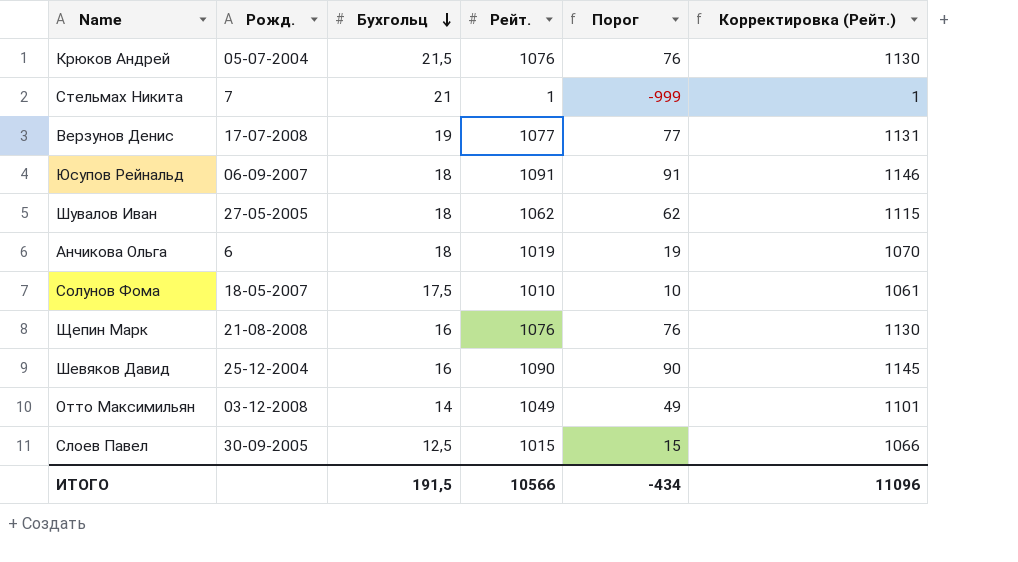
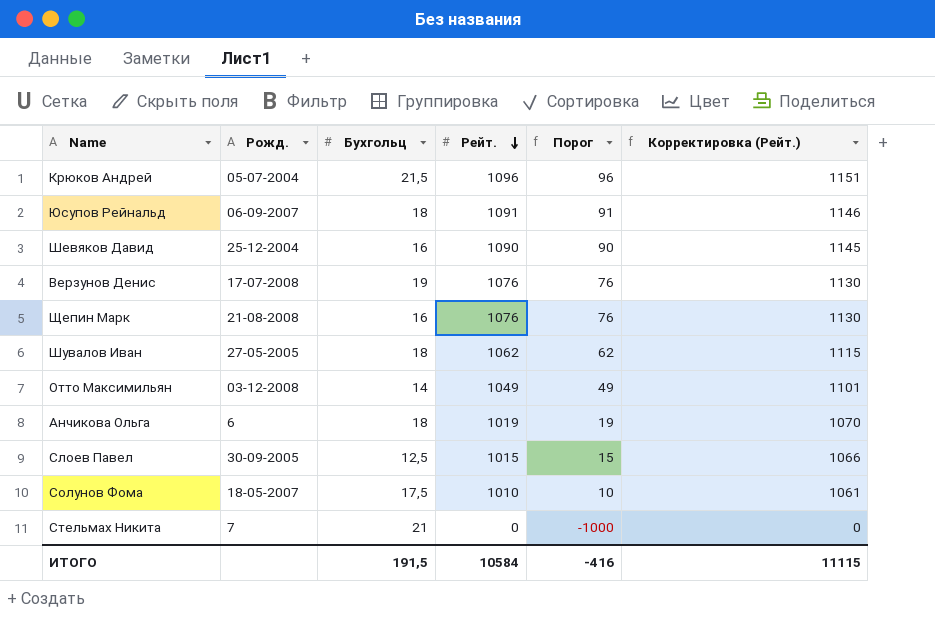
row order: Бухгольц descending -> Рейт. descending
Крюков Андрей | Рейт.: 1076 -> 1096
Крюков Андрей | Порог: 76 -> 96
Крюков Андрей | Корректировка (Рейт.): 1130 -> 1151
Верзунов Денис | Рейт.: 1077 -> 1076
Верзунов Денис | Порог: 77 -> 76
Верзунов Денис | Корректировка (Рейт.): 1131 -> 1130
Стельмах Никита | Рейт.: 1 -> 0
Стельмах Никита | Порог: -999 -> -1000
Стельмах Никита | Корректировка (Рейт.): 1 -> 0
ИТОГО | Рейт.: 10566 -> 10584
ИТОГО | Порог: -434 -> -416
ИТОГО | Корректировка (Рейт.): 11096 -> 11115

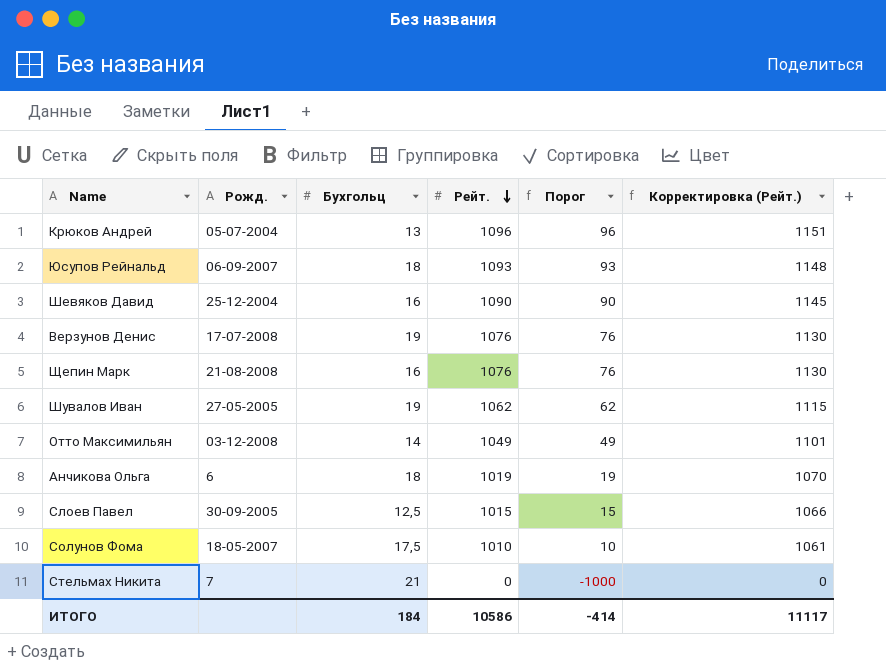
Крюков Андрей | Бухгольц: 21,5 -> 13
Юсупов Рейнальд | Рейт.: 1091 -> 1093
Юсупов Рейнальд | Порог: 91 -> 93
Юсупов Рейнальд | Корректировка (Рейт.): 1146 -> 1148
Шувалов Иван | Бухгольц: 18 -> 19
ИТОГО | Бухгольц: 191,5 -> 184
ИТОГО | Рейт.: 10584 -> 10586
ИТОГО | Порог: -416 -> -414
ИТОГО | Корректировка (Рейт.): 11115 -> 11117

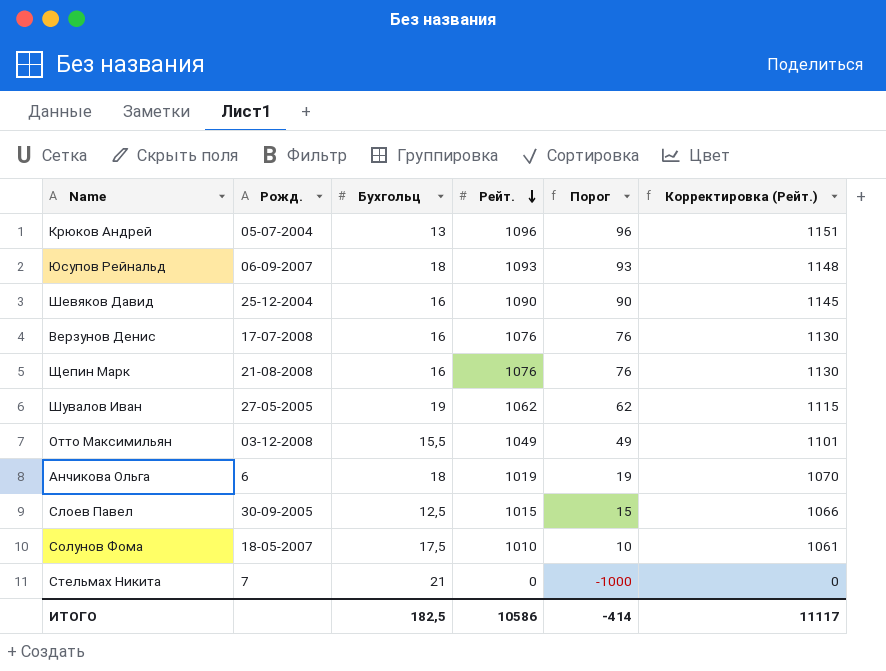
Верзунов Денис | Бухгольц: 19 -> 16
Отто Максимильян | Бухгольц: 14 -> 15,5
ИТОГО | Бухгольц: 184 -> 182,5

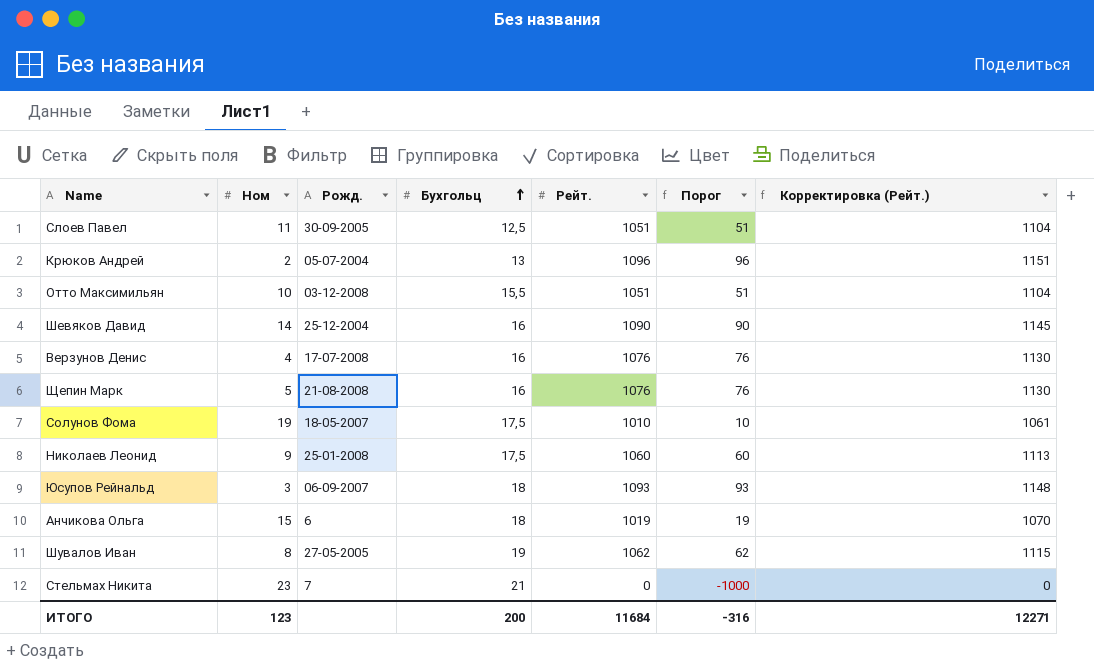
row order: Рейт. descending -> Бухгольц ascending
column Ном | position: none -> 2
Слоев Павел | Рейт.: 1015 -> 1051
Слоев Павел | Порог: 15 -> 51
Слоев Павел | Корректировка (Рейт.): 1066 -> 1104
Отто Максимильян | Рейт.: 1049 -> 1051
Отто Максимильян | Порог: 49 -> 51
Отто Максимильян | Корректировка (Рейт.): 1101 -> 1104
row Николаев Леонид: none -> 9 | 25-01-2008 | 17,5 | 1060 | 60 | 1113
ИТОГО | Бухгольц: 182,5 -> 200
ИТОГО | Рейт.: 10586 -> 11684
ИТОГО | Порог: -414 -> -316
ИТОГО | Корректировка (Рейт.): 11117 -> 12271

